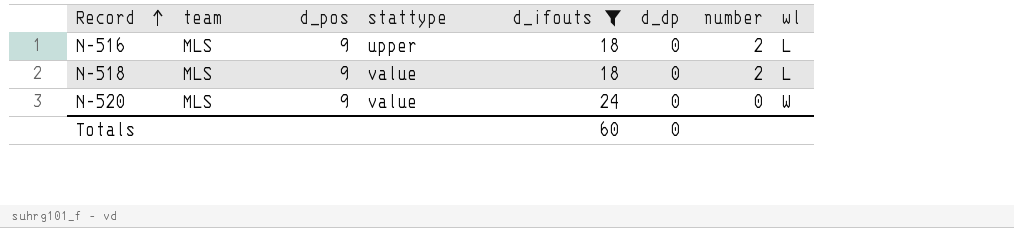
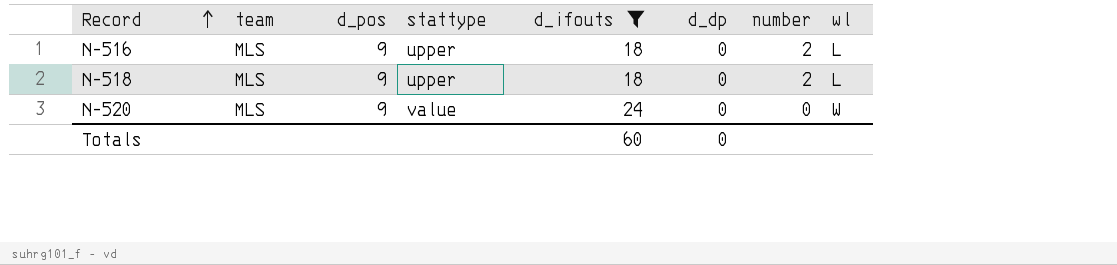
N-518 | stattype: value -> upper

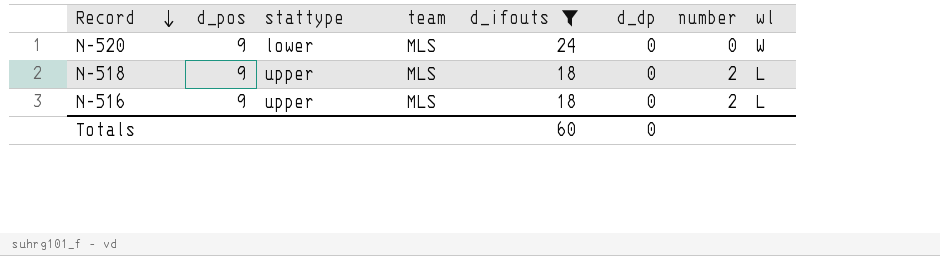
row order: Record ascending -> Record descending
column team | position: 2 -> 4
N-520 | stattype: value -> lower

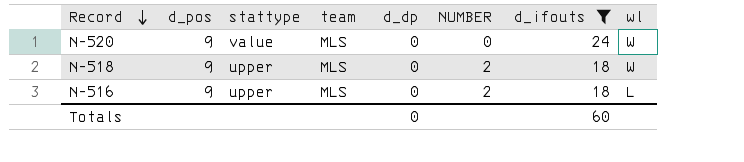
column name: number -> NUMBER
column d_ifouts | position: 5 -> 7
N-520 | stattype: lower -> value
N-518 | wl: L -> W

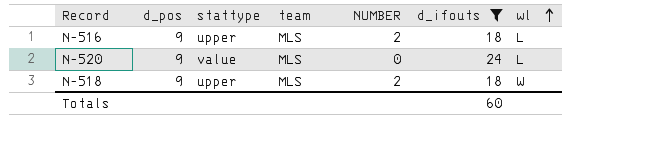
row order: Record descending -> wl ascending
column d_dp | position: 5 -> none
N-520 | wl: W -> L

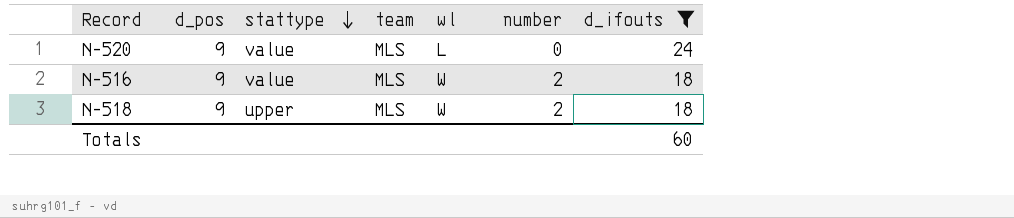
row order: wl ascending -> stattype descending
column wl | position: 7 -> 5
column name: NUMBER -> number
N-516 | stattype: upper -> value
N-516 | wl: L -> W

